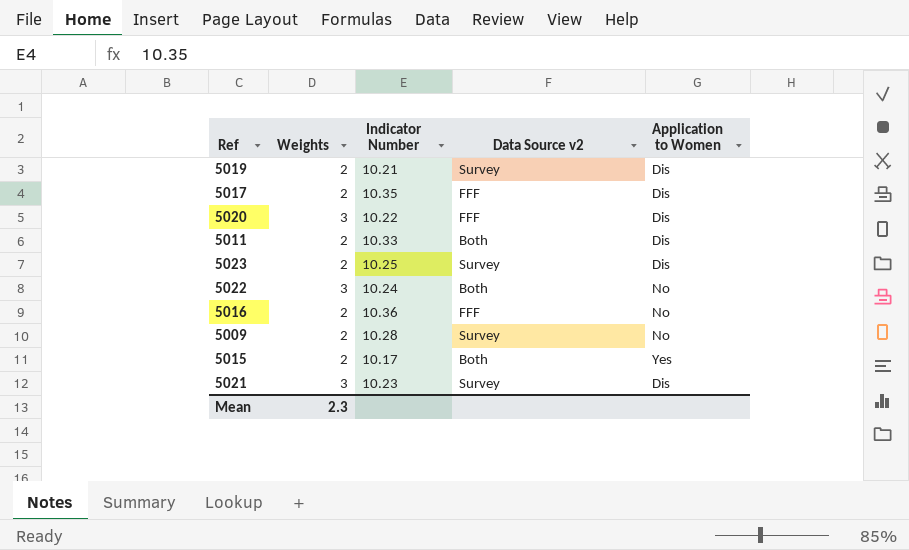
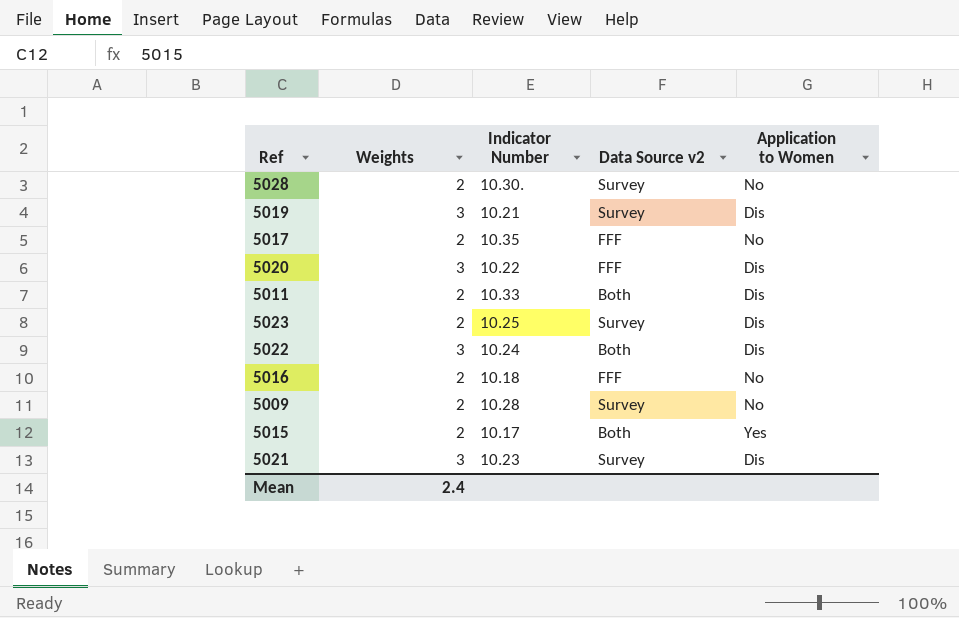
row 5028: none -> 2 | 10.30. | Survey | No
5019 | Weights: 2 -> 3
5017 | Application to Women: Dis -> No
5022 | Application to Women: No -> Dis
5016 | Indicator Number: 10.36 -> 10.18
Mean | Weights: 2.3 -> 2.4

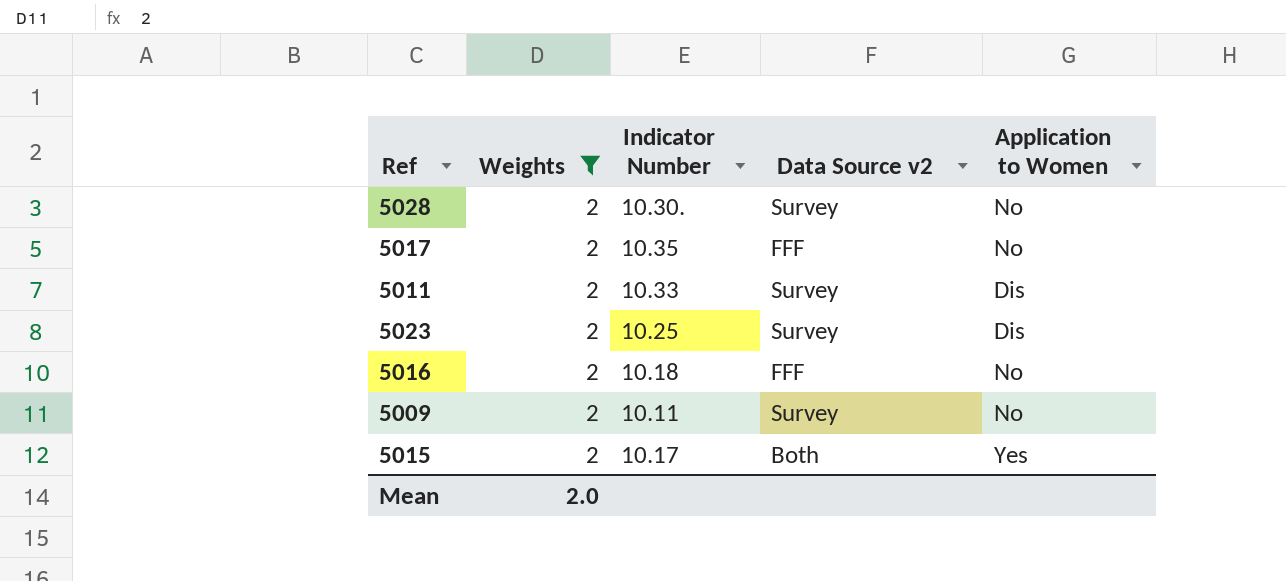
filter: none -> Weights = 2
5011 | Data Source v2: Both -> Survey
5009 | Indicator Number: 10.28 -> 10.11
Mean | Weights: 2.4 -> 2.0

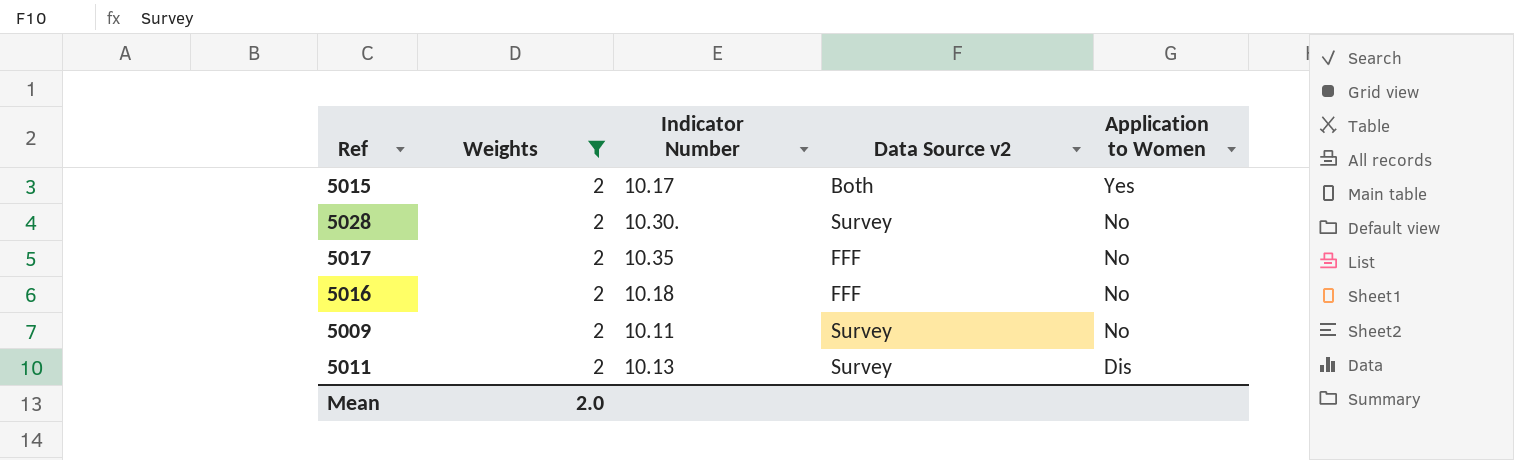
row order: none -> Application to Women descending
row 5023: 2 | 10.25 | Survey | Dis -> none
5011 | Indicator Number: 10.33 -> 10.13

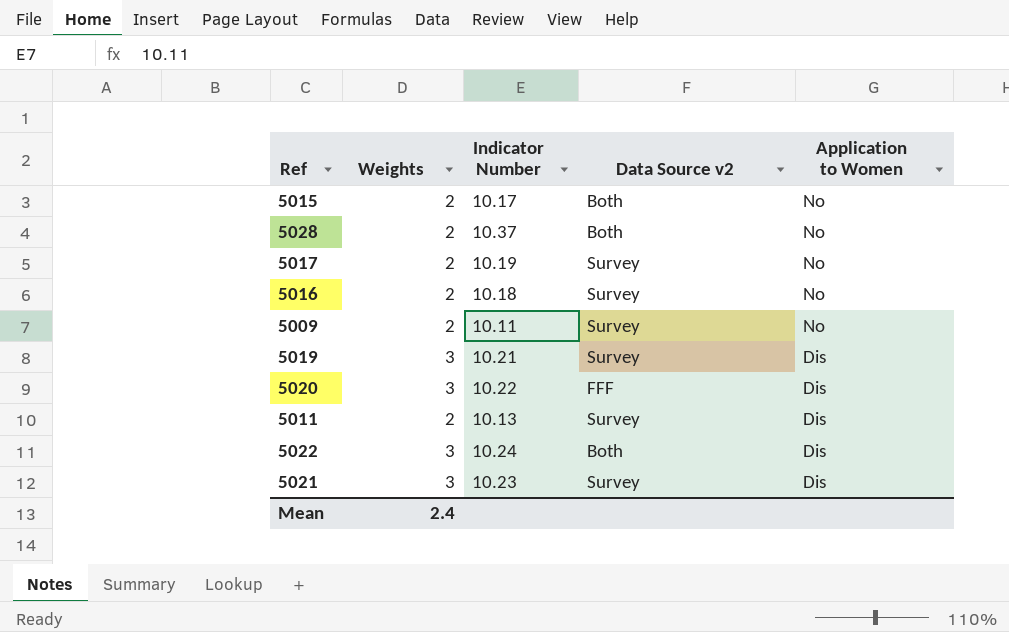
filter: Weights = 2 -> none
5015 | Application to Women: Yes -> No
5028 | Indicator Number: 10.30. -> 10.37
5028 | Data Source v2: Survey -> Both
5017 | Indicator Number: 10.35 -> 10.19
5017 | Data Source v2: FFF -> Survey
5016 | Data Source v2: FFF -> Survey
Mean | Weights: 2.0 -> 2.4

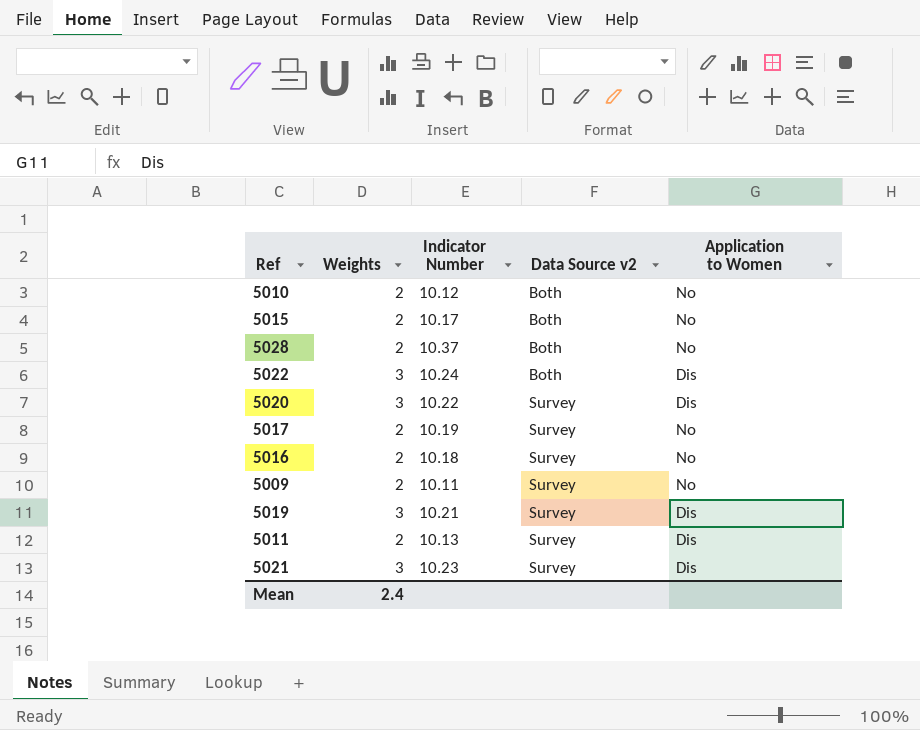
row order: Application to Women descending -> Data Source v2 ascending
row 5010: none -> 2 | 10.12 | Both | No
5020 | Data Source v2: FFF -> Survey

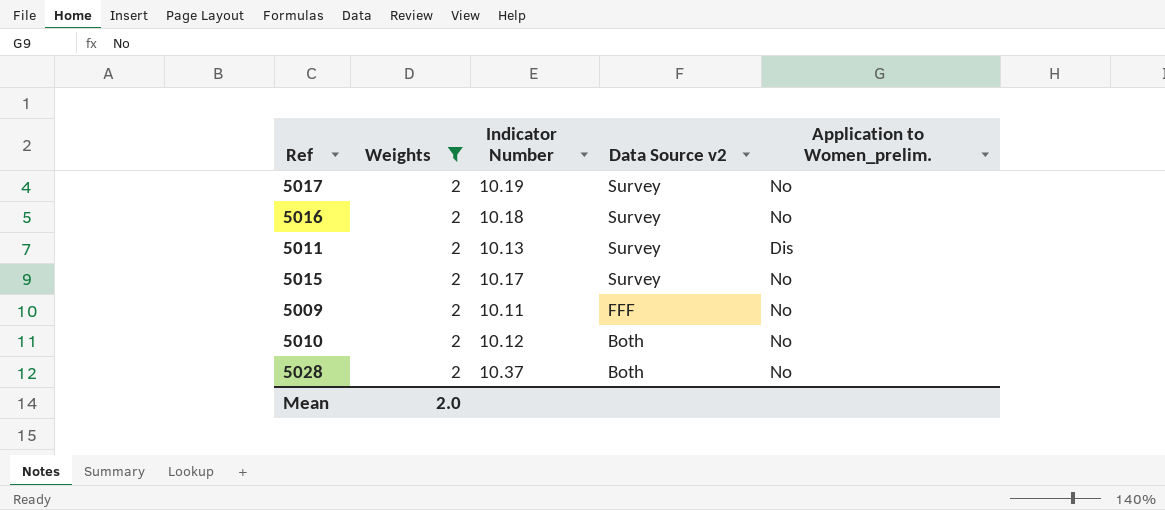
filter: none -> Weights = 2
row order: Data Source v2 ascending -> Data Source v2 descending
column name: Application to Women -> Application to Women_prelim.
5015 | Data Source v2: Both -> Survey
5009 | Data Source v2: Survey -> FFF
Mean | Weights: 2.4 -> 2.0

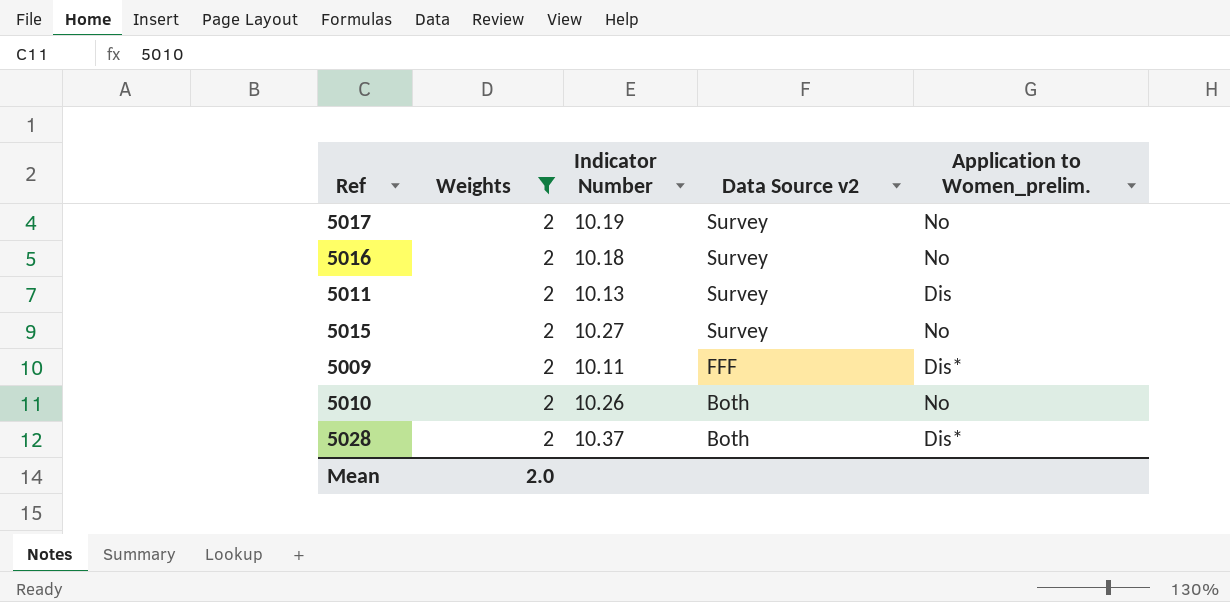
5015 | Indicator Number: 10.17 -> 10.27
5009 | Application to Women_prelim.: No -> Dis*
5010 | Indicator Number: 10.12 -> 10.26
5028 | Application to Women_prelim.: No -> Dis*

